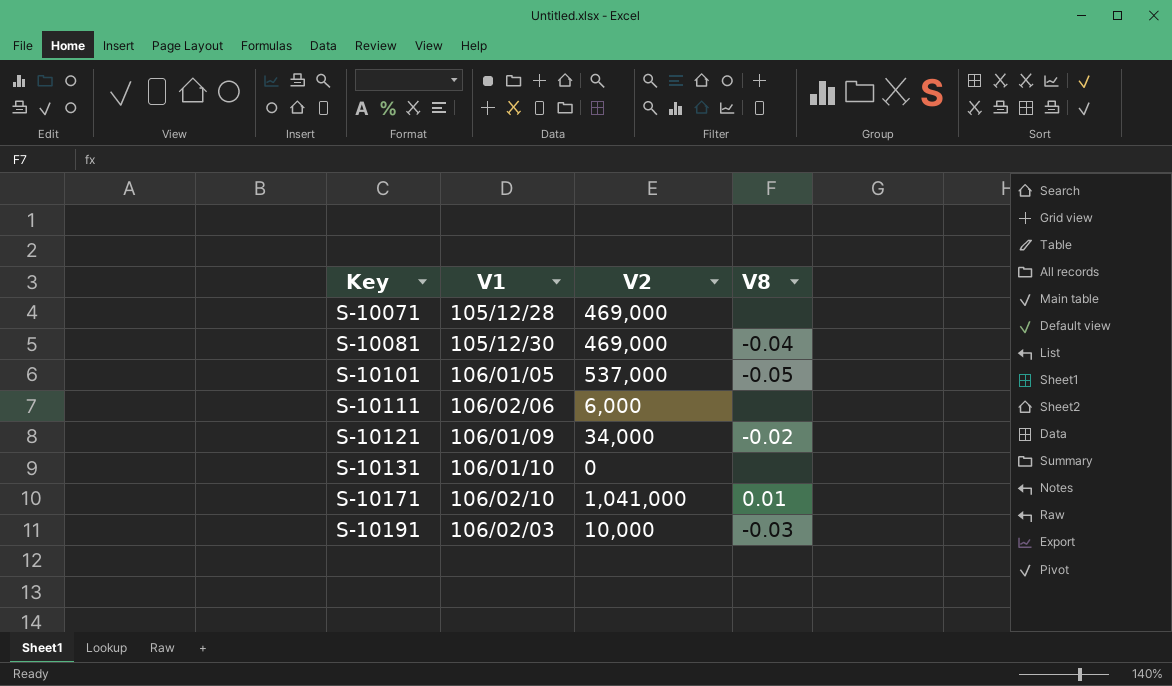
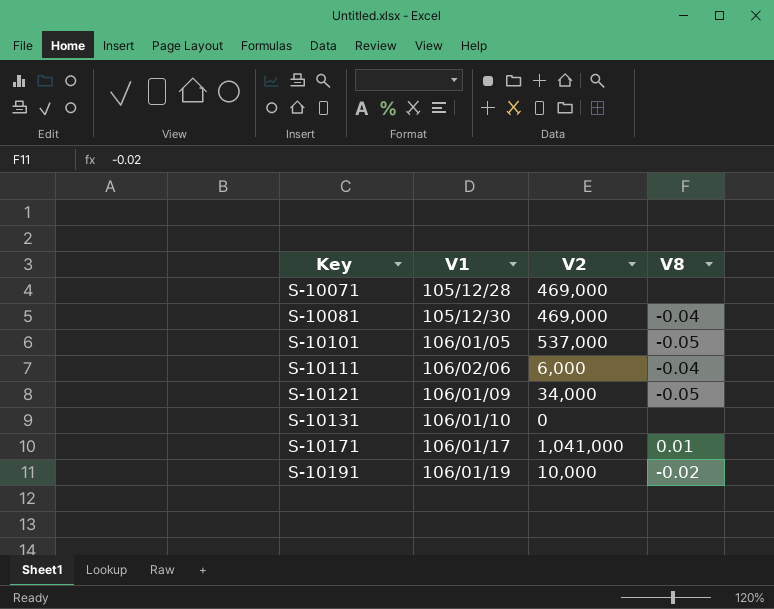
S-10111 | V8: none -> -0.04
S-10121 | V8: -0.02 -> -0.05
S-10171 | V1: 106/02/10 -> 106/01/17
S-10191 | V1: 106/02/03 -> 106/01/19
S-10191 | V8: -0.03 -> -0.02

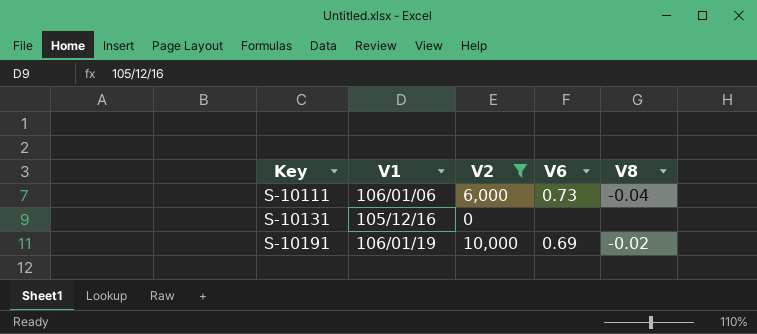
filter: none -> V2 <= 10,000
column V6 | position: none -> 4
S-10111 | V1: 106/02/06 -> 106/01/06
S-10131 | V1: 106/01/10 -> 105/12/16

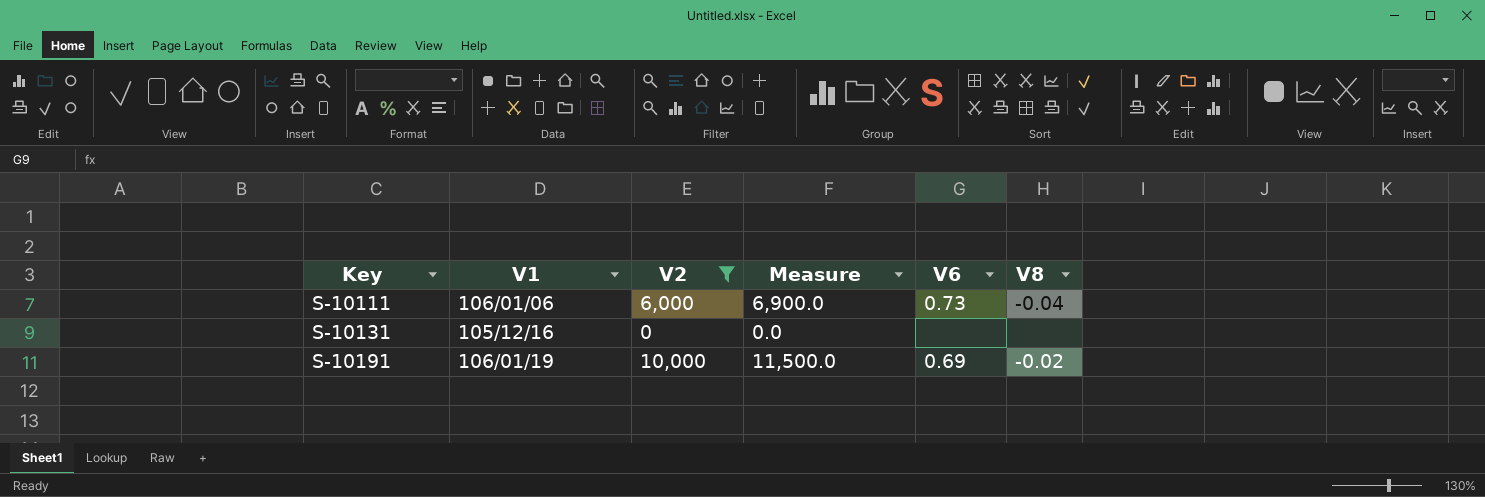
column Measure | formula: none -> [V2] * 1.15

